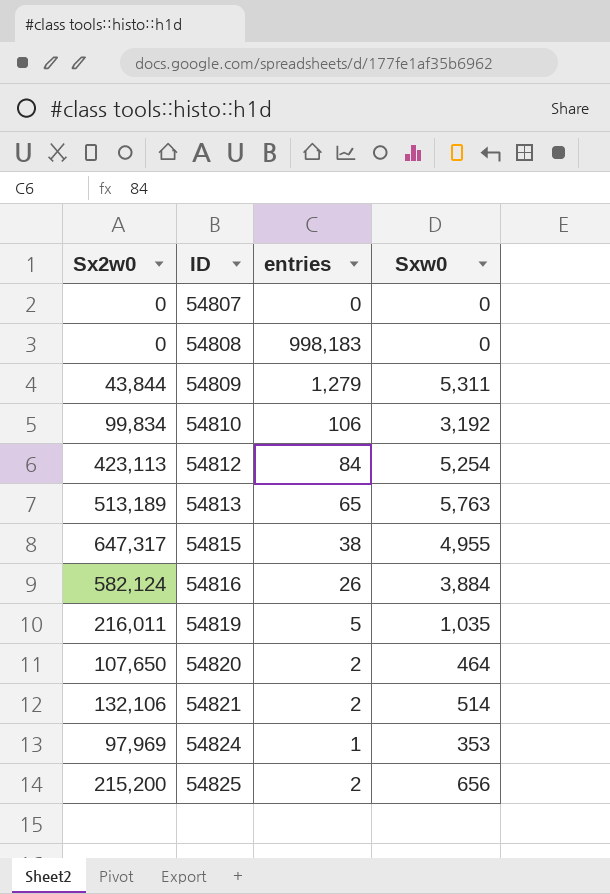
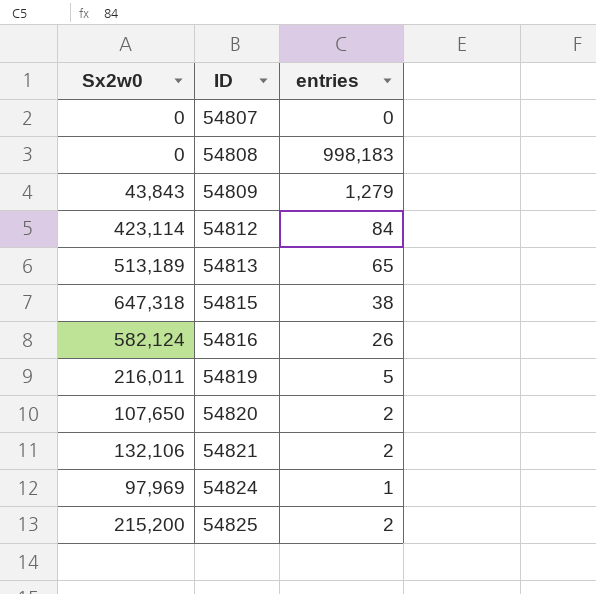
column Sxw0 | position: 4 -> none
row 54810: 99,834 | 106 | 3,192 -> none
54809 | Sx2w0: 43,844 -> 43,843
54812 | Sx2w0: 423,113 -> 423,114
54815 | Sx2w0: 647,317 -> 647,318

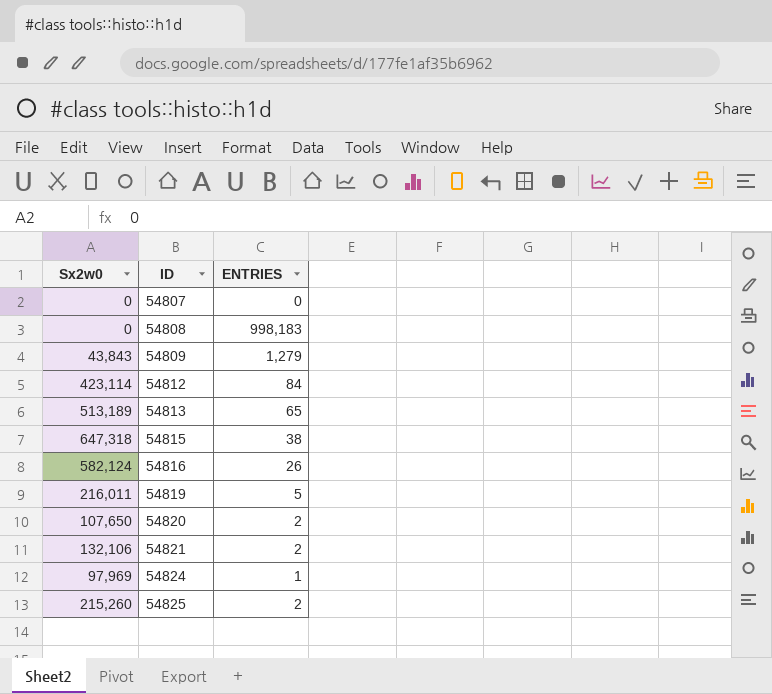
column name: entries -> ENTRIES
54825 | Sx2w0: 215,200 -> 215,260

